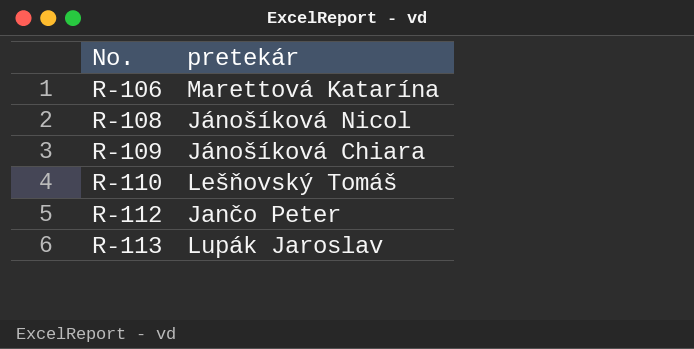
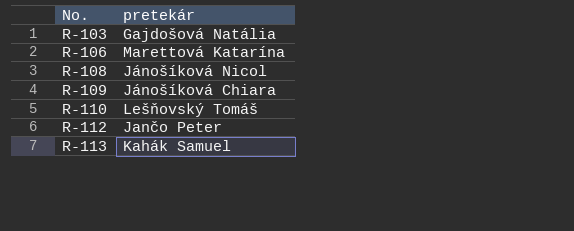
row R-103: none -> Gajdošová Natália
R-113 | pretekár: Lupák Jaroslav -> Kahák Samuel

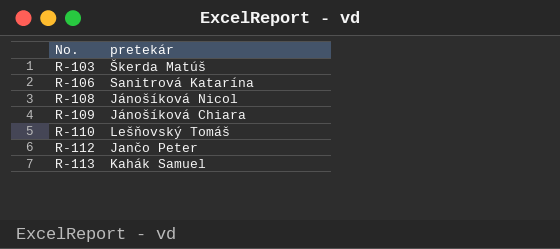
R-103 | pretekár: Gajdošová Natália -> Škerda Matúš
R-106 | pretekár: Marettová Katarína -> Sanitrová Katarína

